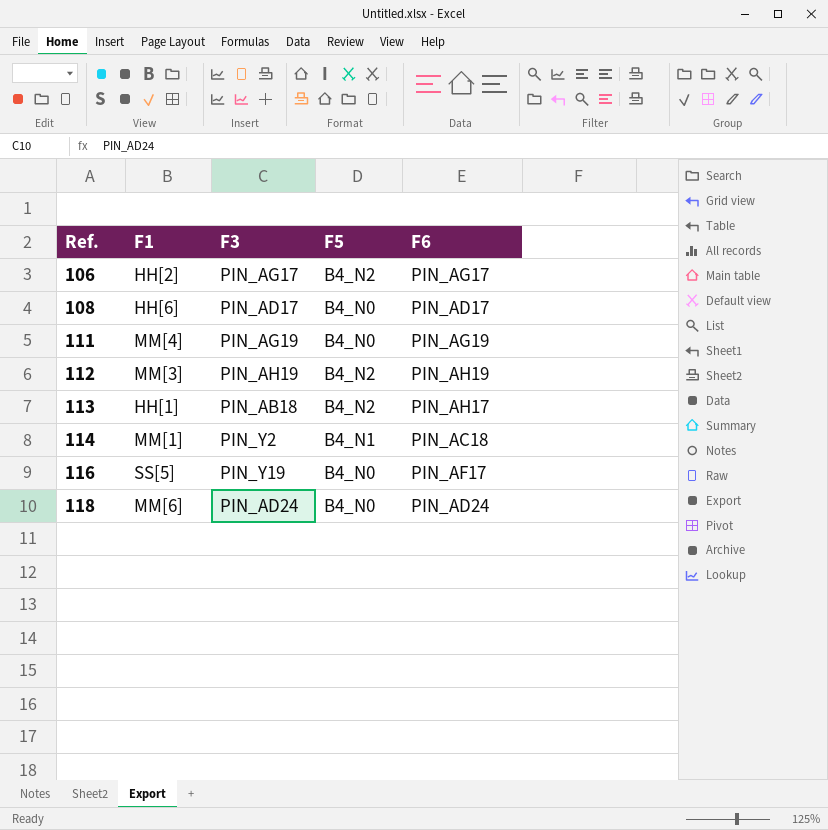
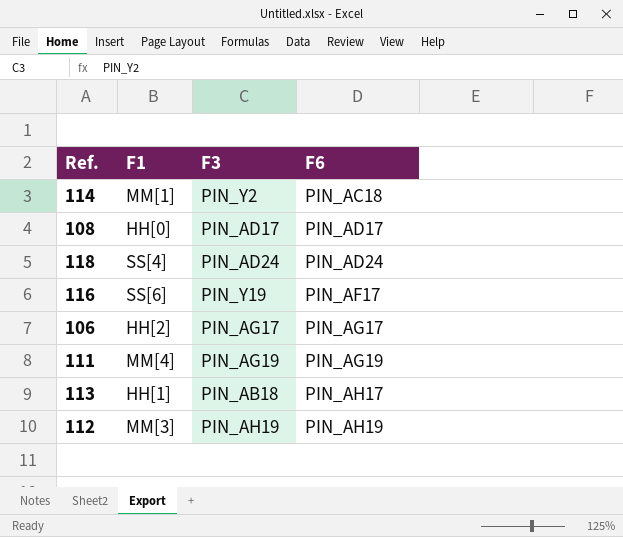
row order: Ref. ascending -> F6 ascending
column F5 | position: 4 -> none
108 | F1: HH[6] -> HH[0]
118 | F1: MM[6] -> SS[4]
116 | F1: SS[5] -> SS[6]

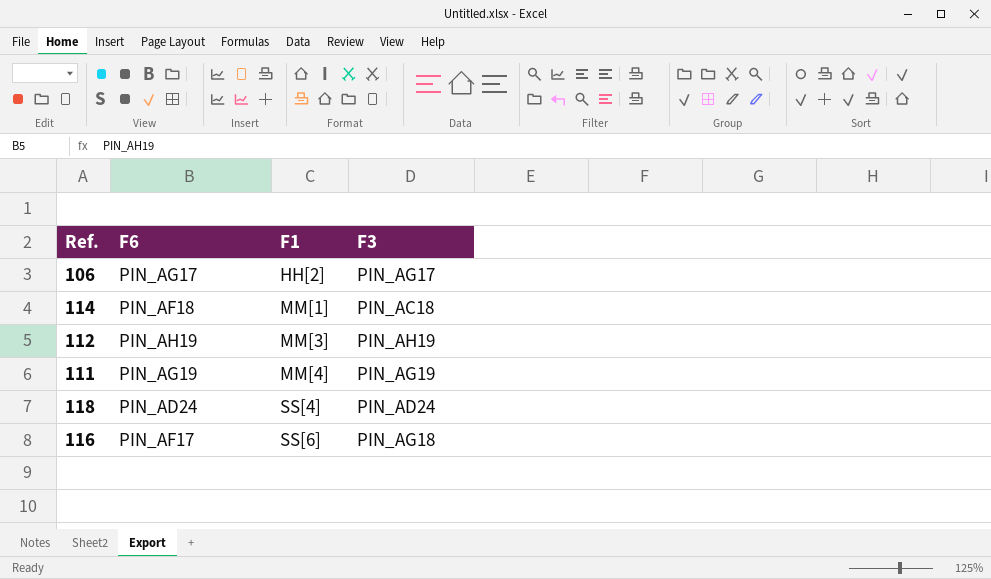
row order: F6 ascending -> F1 ascending
column F6 | position: 4 -> 2
row 108: HH[0] | PIN_AD17 | PIN_AD17 -> none
row 113: HH[1] | PIN_AB18 | PIN_AH17 -> none
114 | F6: PIN_AC18 -> PIN_AF18
114 | F3: PIN_Y2 -> PIN_AC18
116 | F3: PIN_Y19 -> PIN_AG18

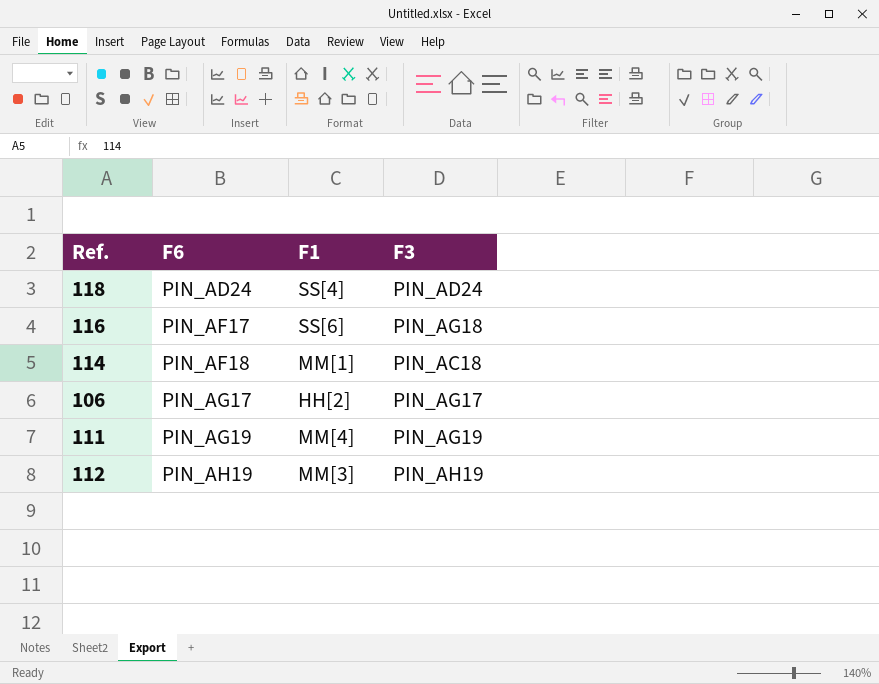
row order: F1 ascending -> F6 ascending

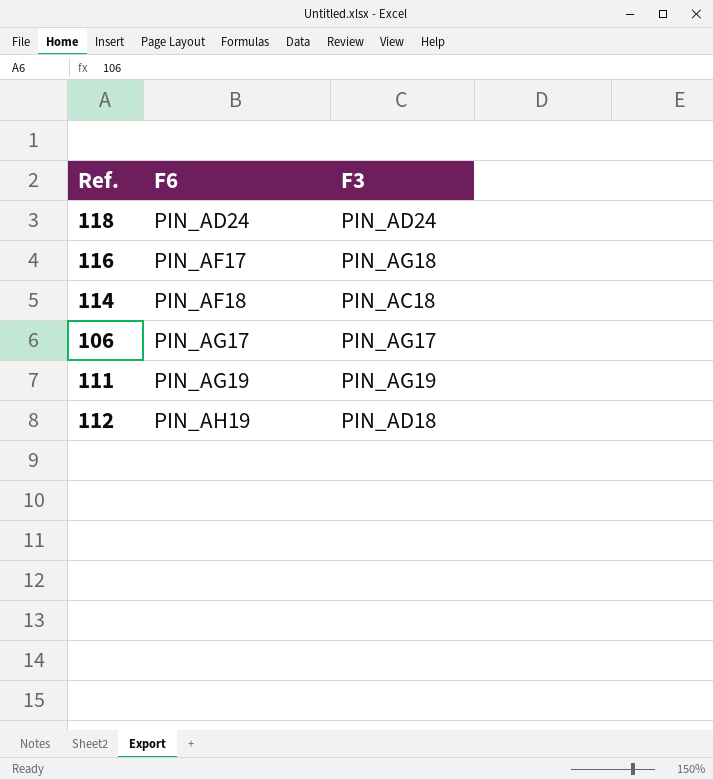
column F1 | position: 3 -> none
112 | F3: PIN_AH19 -> PIN_AD18

